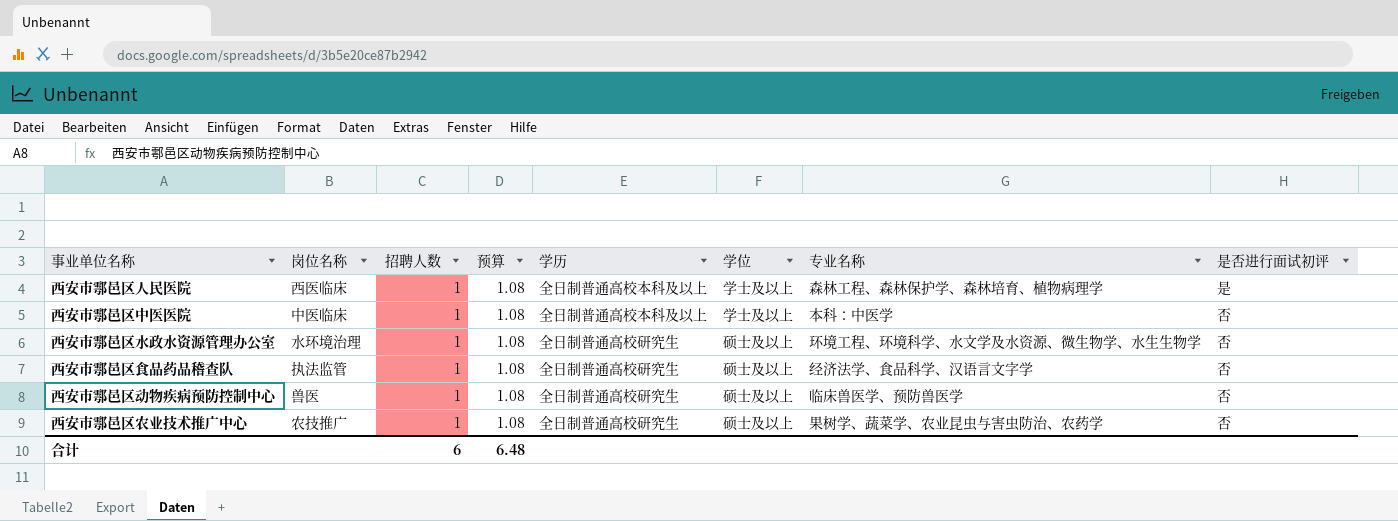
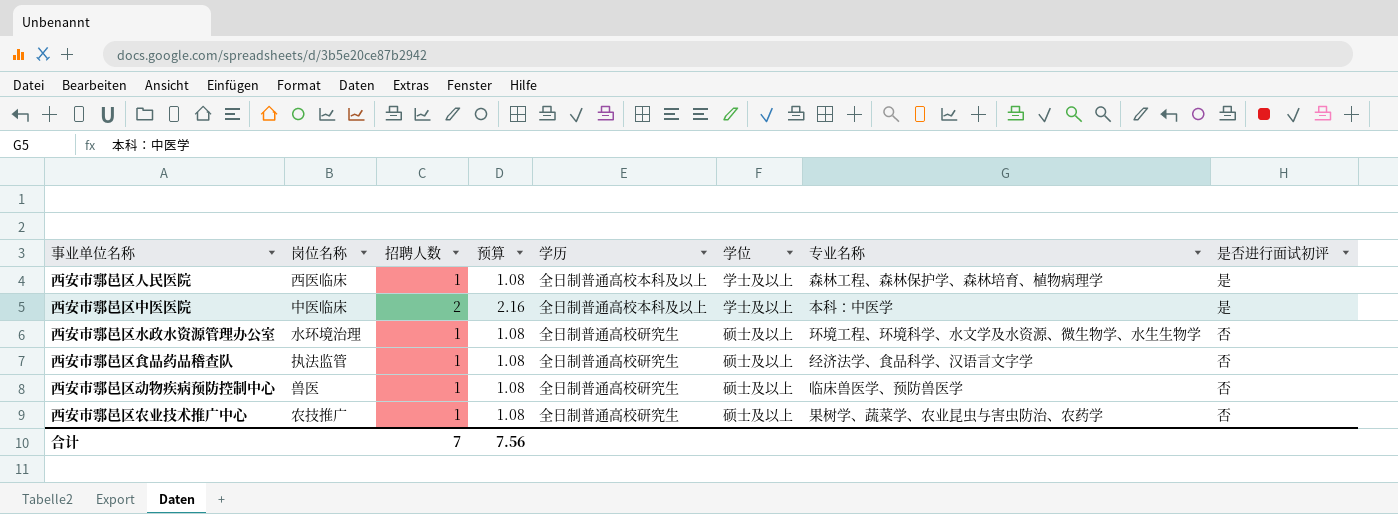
西安市鄠邑区中医医院 | 招聘人数: 1 -> 2
西安市鄠邑区中医医院 | 预算: 1.08 -> 2.16
西安市鄠邑区中医医院 | 是否进行面试初评: 否 -> 是
合计 | 招聘人数: 6 -> 7
合计 | 预算: 6.48 -> 7.56

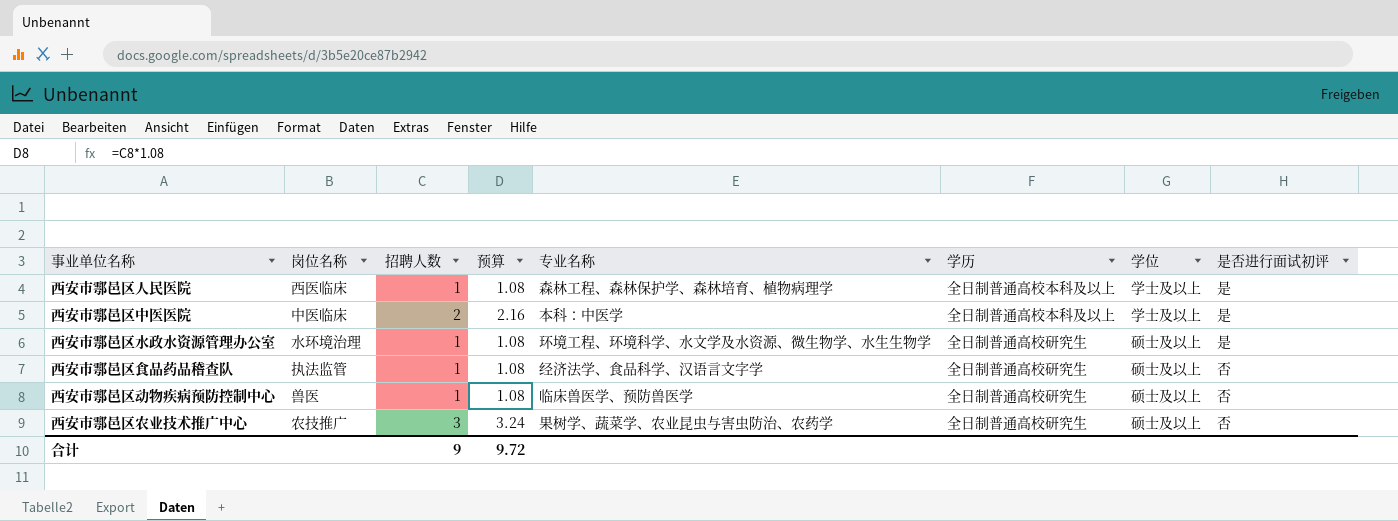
column 专业名称 | position: 7 -> 5
西安市鄠邑区水政水资源管理办公室 | 是否进行面试初评: 否 -> 是
西安市鄠邑区农业技术推广中心 | 招聘人数: 1 -> 3
西安市鄠邑区农业技术推广中心 | 预算: 1.08 -> 3.24
合计 | 招聘人数: 7 -> 9
合计 | 预算: 7.56 -> 9.72

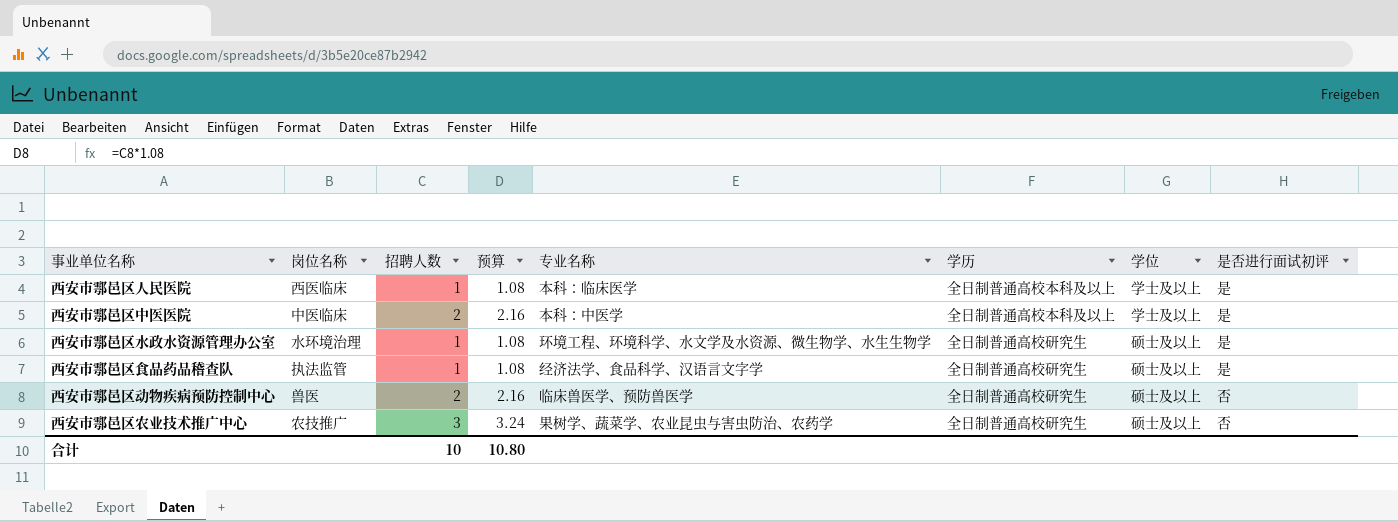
西安市鄠邑区人民医院 | 专业名称: 森林工程、森林保护学、森林培育、植物病理学 -> 本科：临床医学
西安市鄠邑区食品药品稽查队 | 是否进行面试初评: 否 -> 是
西安市鄠邑区动物疾病预防控制中心 | 招聘人数: 1 -> 2
西安市鄠邑区动物疾病预防控制中心 | 预算: 1.08 -> 2.16
合计 | 招聘人数: 9 -> 10
合计 | 预算: 9.72 -> 10.80

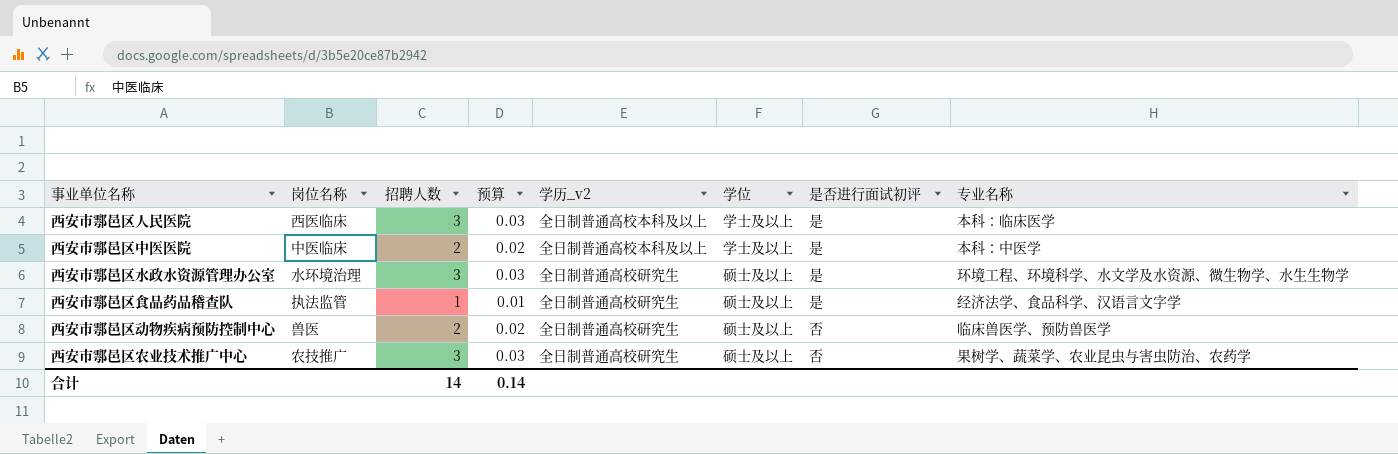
column 预算 | formula: [招聘人数] * 1.08 -> [招聘人数] * 0.01
column name: 学历 -> 学历_v2
column 专业名称 | position: 5 -> 8
西安市鄠邑区人民医院 | 招聘人数: 1 -> 3
西安市鄠邑区水政水资源管理办公室 | 招聘人数: 1 -> 3
合计 | 招聘人数: 10 -> 14
合计 | 预算: 10.80 -> 0.14

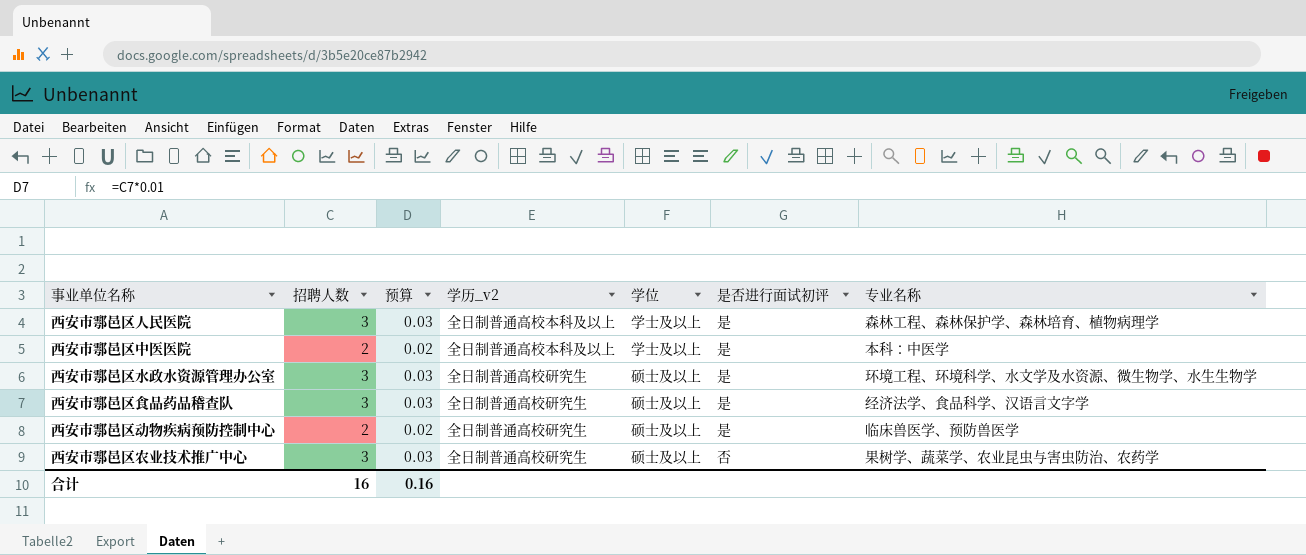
column 岗位名称 | position: 2 -> none
西安市鄠邑区人民医院 | 专业名称: 本科：临床医学 -> 森林工程、森林保护学、森林培育、植物病理学
西安市鄠邑区食品药品稽查队 | 招聘人数: 1 -> 3
西安市鄠邑区食品药品稽查队 | 预算: 0.01 -> 0.03
西安市鄠邑区动物疾病预防控制中心 | 是否进行面试初评: 否 -> 是
合计 | 招聘人数: 14 -> 16
合计 | 预算: 0.14 -> 0.16

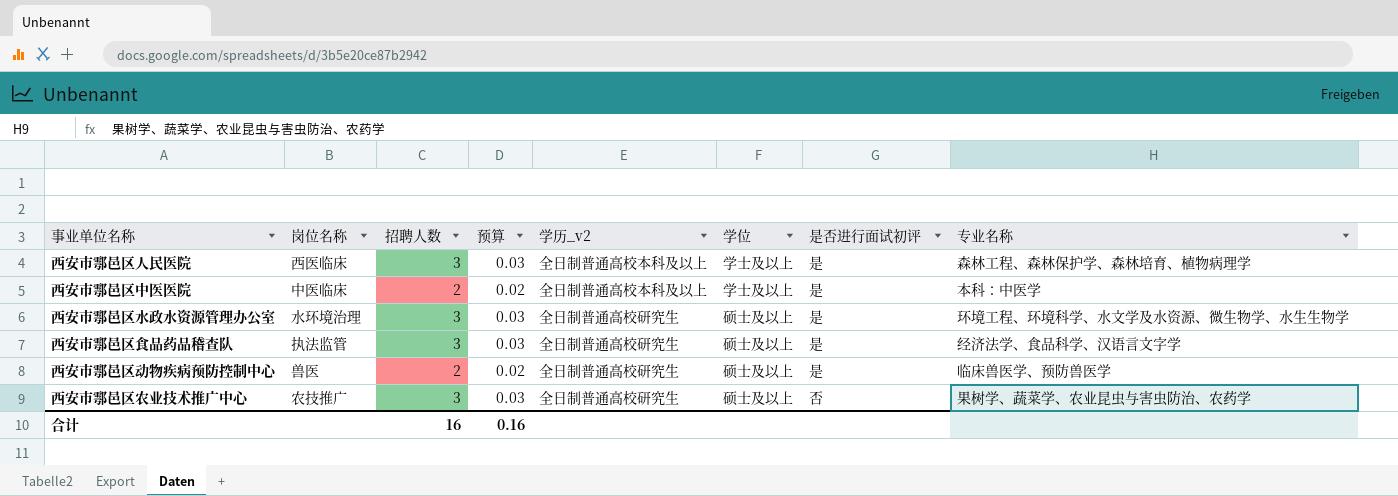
column 岗位名称 | position: none -> 2

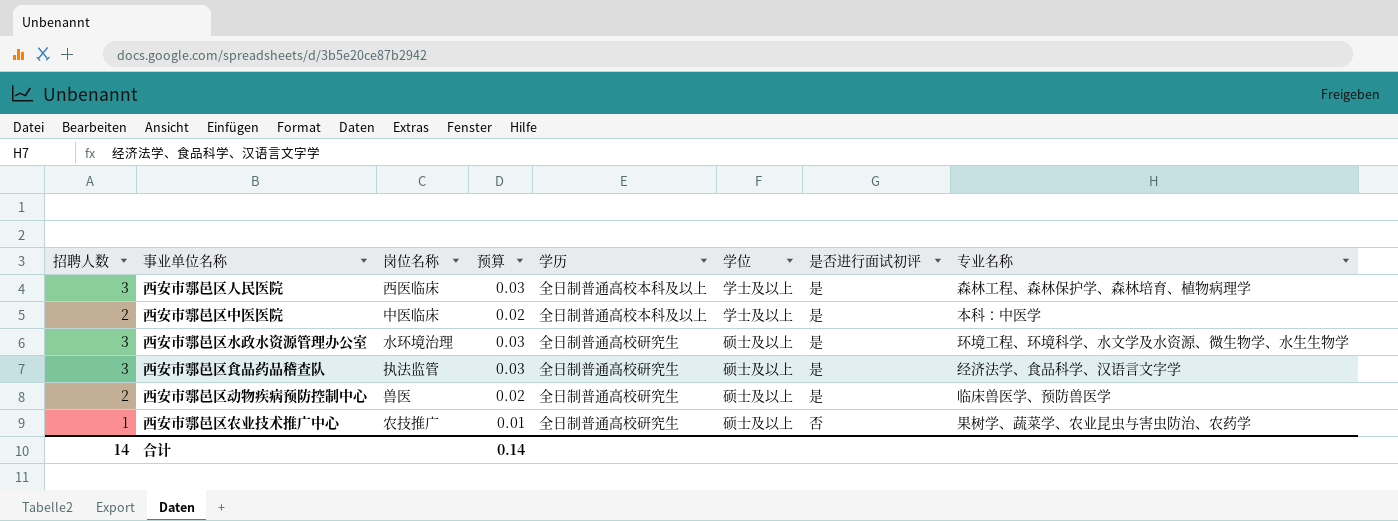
column 招聘人数 | position: 3 -> 1
column name: 学历_v2 -> 学历
西安市鄠邑区农业技术推广中心 | 招聘人数: 3 -> 1
西安市鄠邑区农业技术推广中心 | 预算: 0.03 -> 0.01
合计 | 招聘人数: 16 -> 14
合计 | 预算: 0.16 -> 0.14

